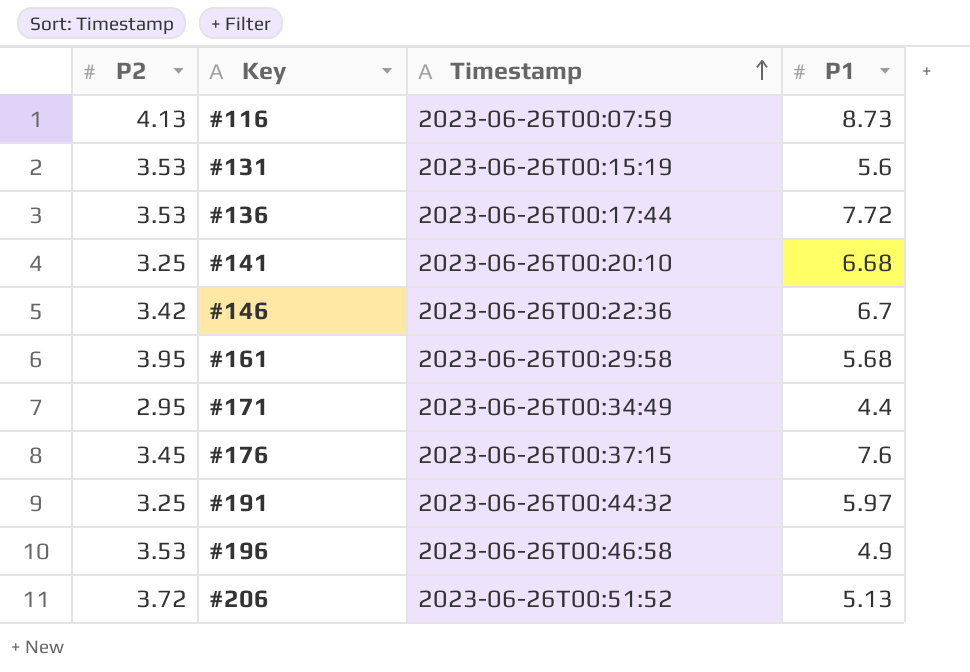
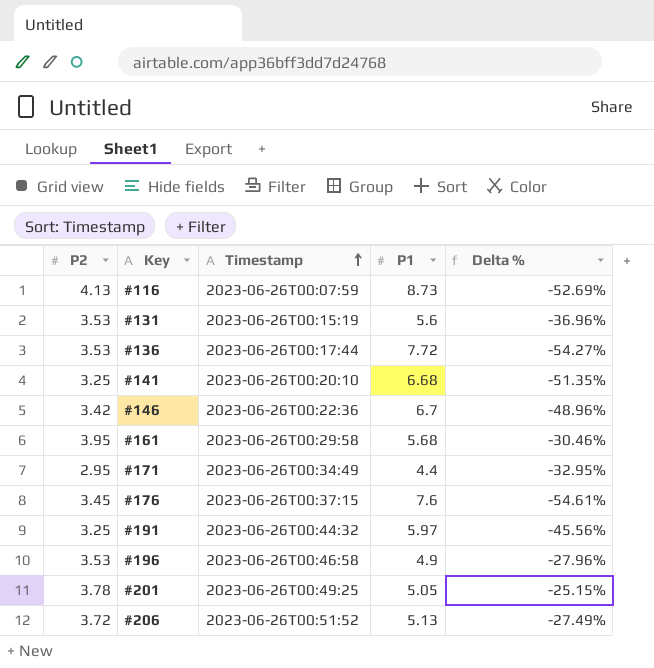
column Delta % | formula: none -> ([P2] - [P1]) / [P1]
row #201: none -> 3.78 | 2023-06-26T00:49:25 | 5.05 | -25.15%

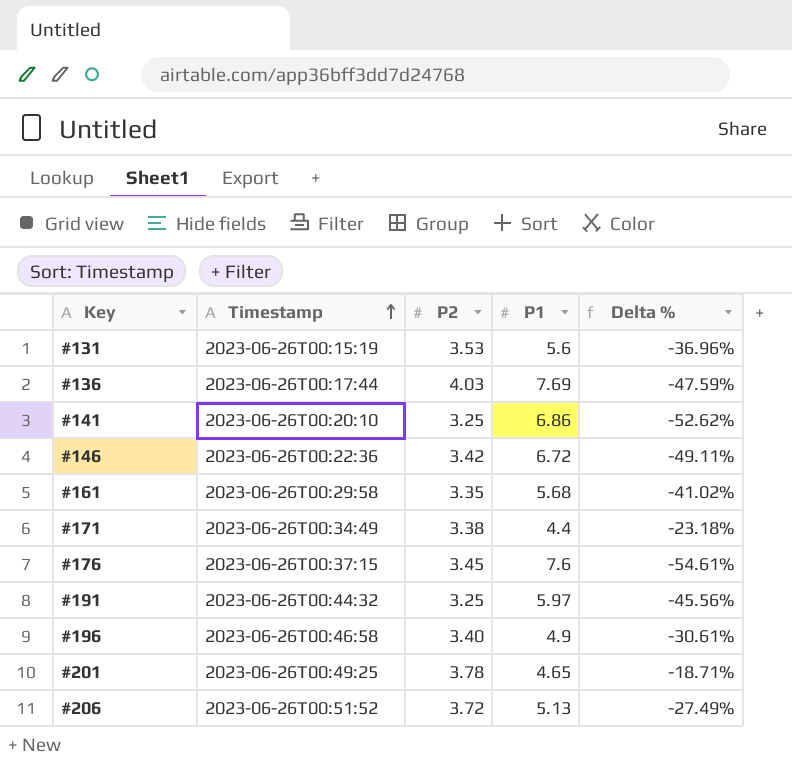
column P2 | position: 1 -> 3
row #116: 4.13 | 2023-06-26T00:07:59 | 8.73 | -52.69% -> none
#136 | P2: 3.53 -> 4.03
#136 | P1: 7.72 -> 7.69
#136 | Delta %: -54.27% -> -47.59%
#141 | P1: 6.68 -> 6.86
#141 | Delta %: -51.35% -> -52.62%
#146 | P1: 6.7 -> 6.72
#146 | Delta %: -48.96% -> -49.11%
#161 | P2: 3.95 -> 3.35
#161 | Delta %: -30.46% -> -41.02%
#171 | P2: 2.95 -> 3.38
#171 | Delta %: -32.95% -> -23.18%
#196 | P2: 3.53 -> 3.40
#196 | Delta %: -27.96% -> -30.61%
#201 | P1: 5.05 -> 4.65
#201 | Delta %: -25.15% -> -18.71%

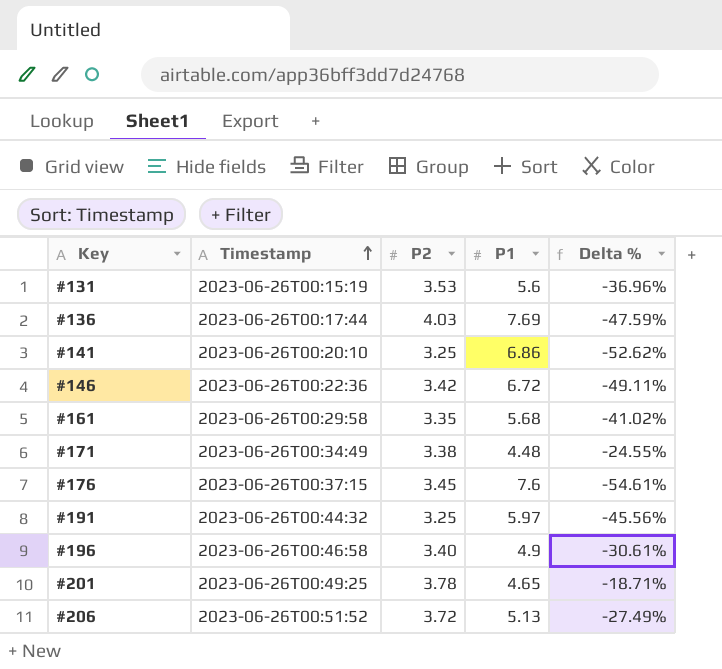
#171 | P1: 4.4 -> 4.48
#171 | Delta %: -23.18% -> -24.55%

